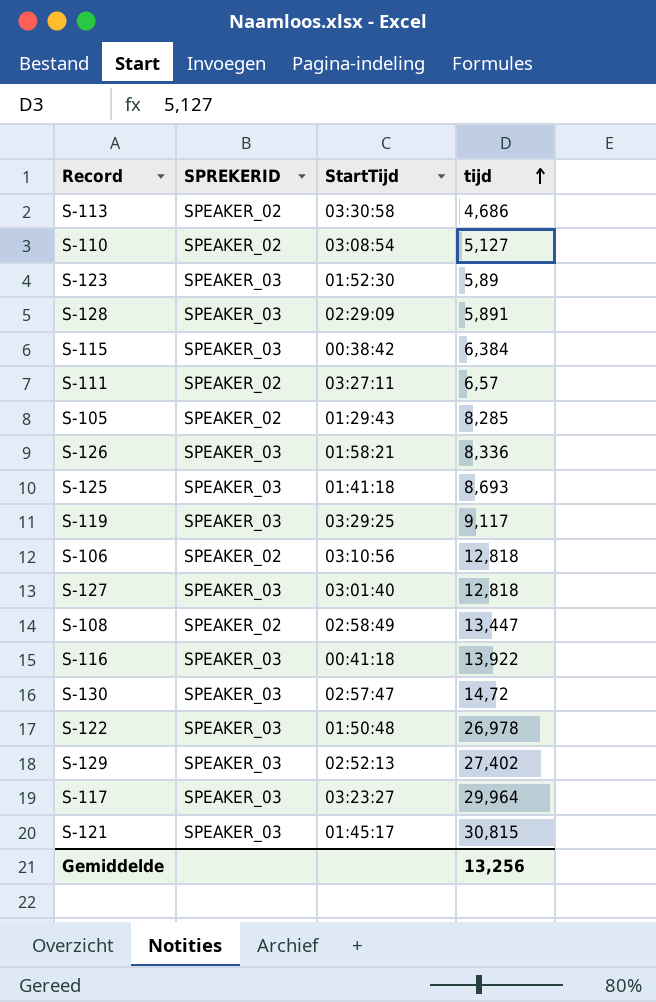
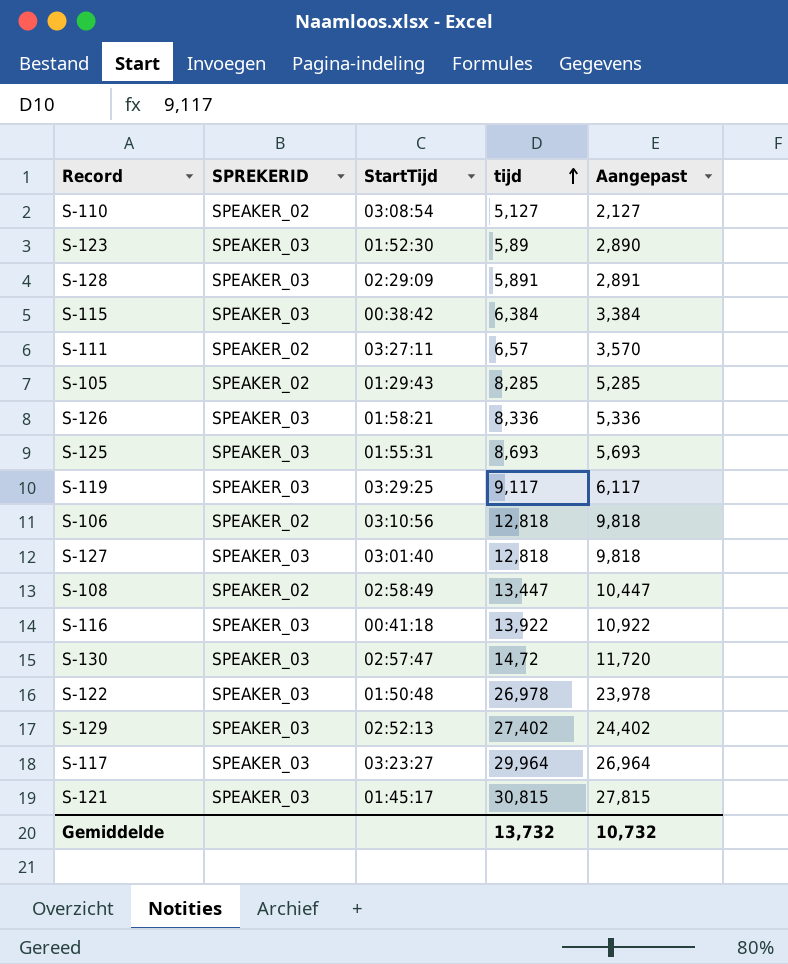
column Aangepast | formula: none -> [tijd] - 3
row S-113: SPEAKER_02 | 03:30:58 | 4,686 -> none
S-125 | StartTijd: 01:41:18 -> 01:55:31
Gemiddelde | tijd: 13,256 -> 13,732

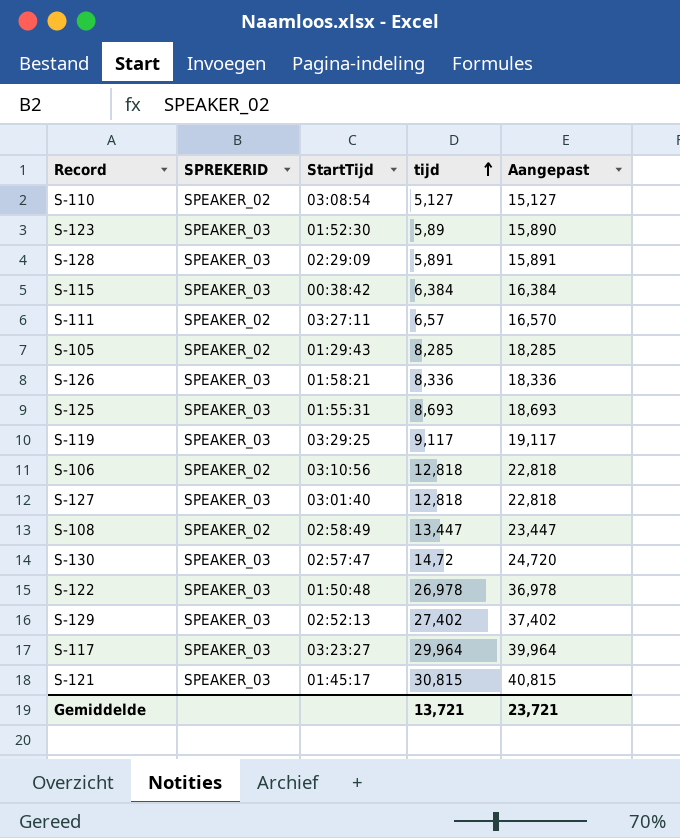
column Aangepast | formula: [tijd] - 3 -> [tijd] + 10
row S-116: SPEAKER_03 | 00:41:18 | 13,922 | 10,922 -> none
Gemiddelde | tijd: 13,732 -> 13,721
Gemiddelde | Aangepast: 10,732 -> 23,721

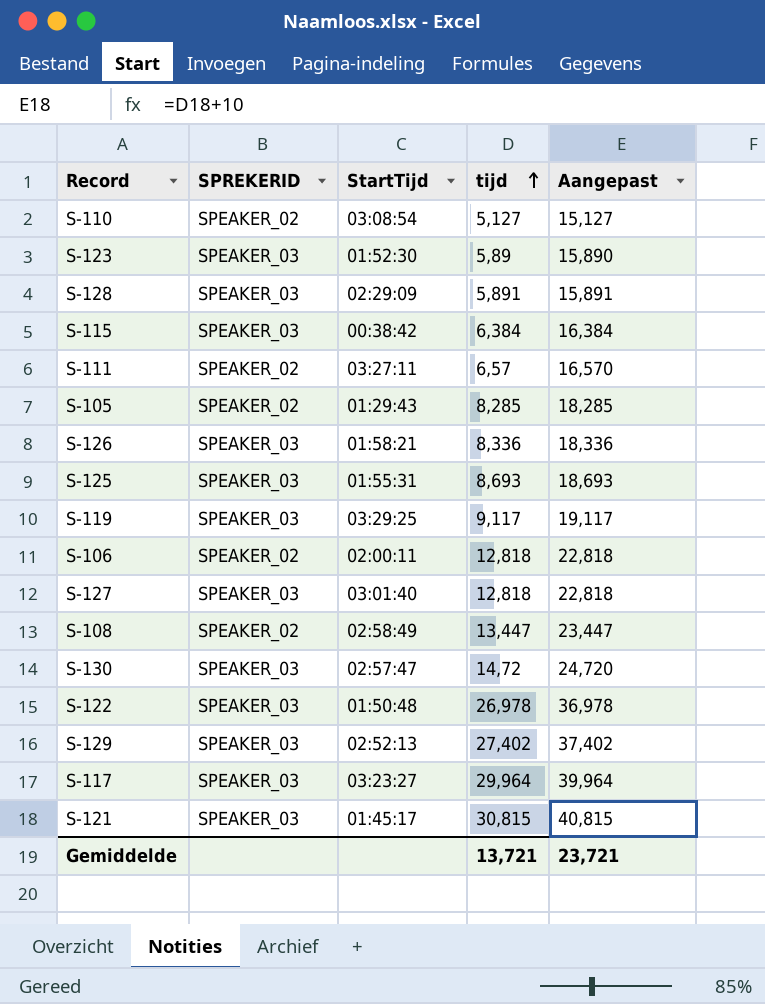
S-106 | StartTijd: 03:10:56 -> 02:00:11

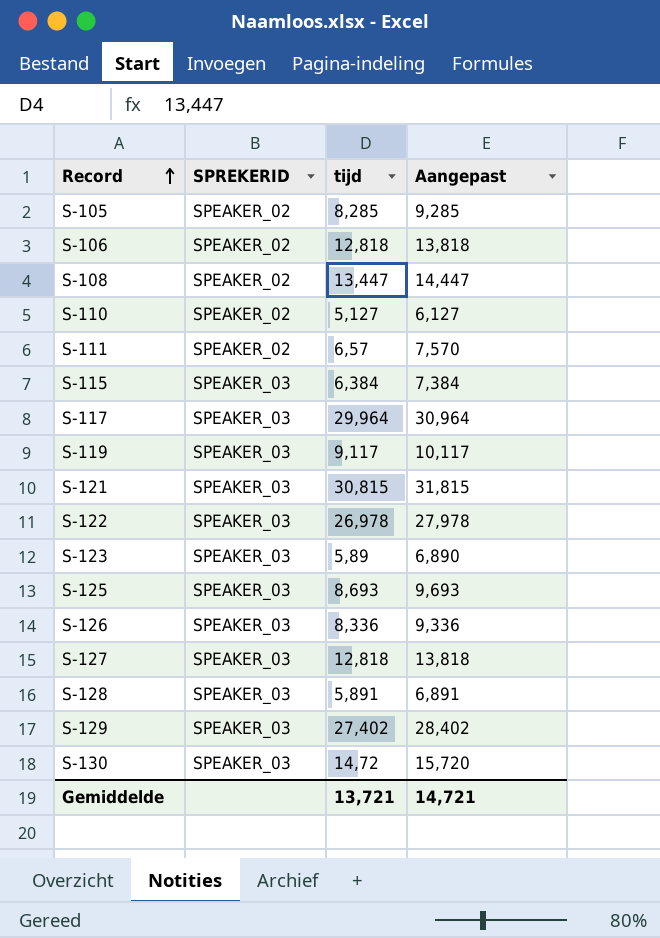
row order: tijd ascending -> Record ascending
column StartTijd | position: 3 -> none
column Aangepast | formula: [tijd] + 10 -> [tijd] + 1
Gemiddelde | Aangepast: 23,721 -> 14,721

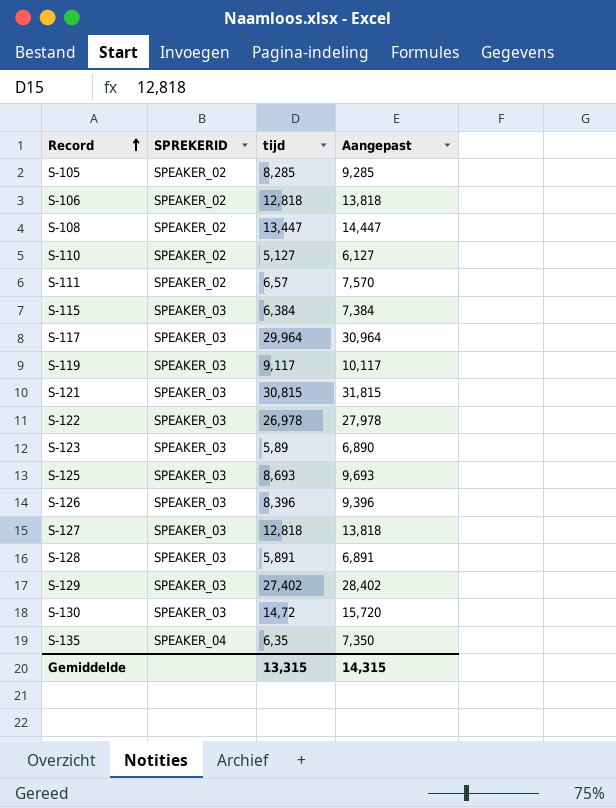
S-126 | tijd: 8,336 -> 8,396
S-126 | Aangepast: 9,336 -> 9,396
row S-135: none -> SPEAKER_04 | 6,35 | 7,350
Gemiddelde | tijd: 13,721 -> 13,315
Gemiddelde | Aangepast: 14,721 -> 14,315

